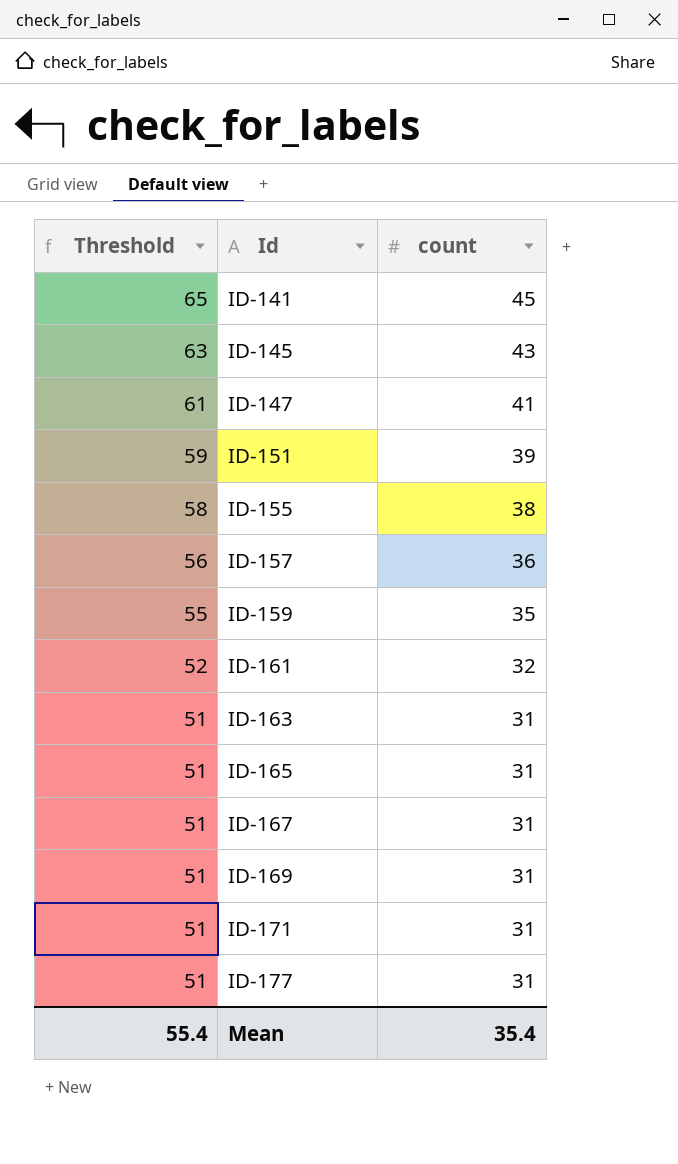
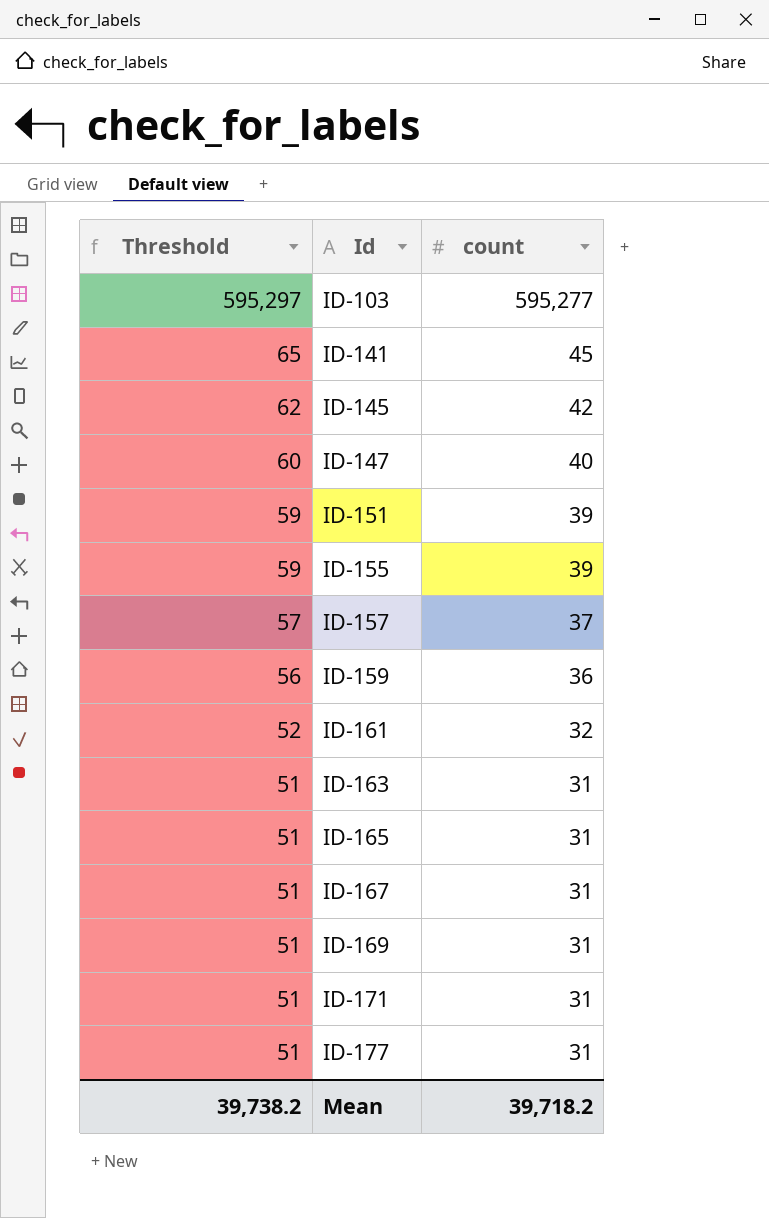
row ID-103: none -> 595,297 | 595,277
ID-145 | Threshold: 63 -> 62
ID-145 | count: 43 -> 42
ID-147 | Threshold: 61 -> 60
ID-147 | count: 41 -> 40
ID-155 | Threshold: 58 -> 59
ID-155 | count: 38 -> 39
ID-157 | Threshold: 56 -> 57
ID-157 | count: 36 -> 37
ID-159 | Threshold: 55 -> 56
ID-159 | count: 35 -> 36
Mean | Threshold: 55.4 -> 39,738.2
Mean | count: 35.4 -> 39,718.2

